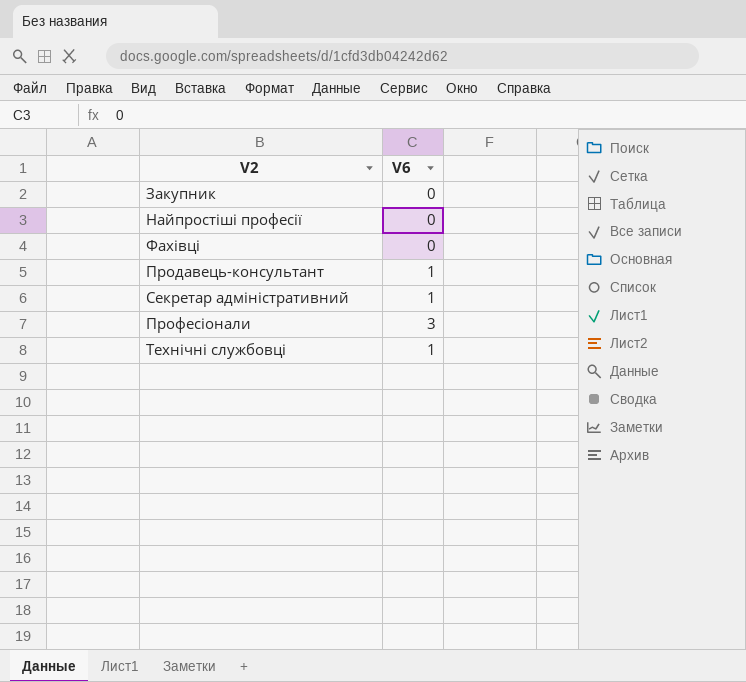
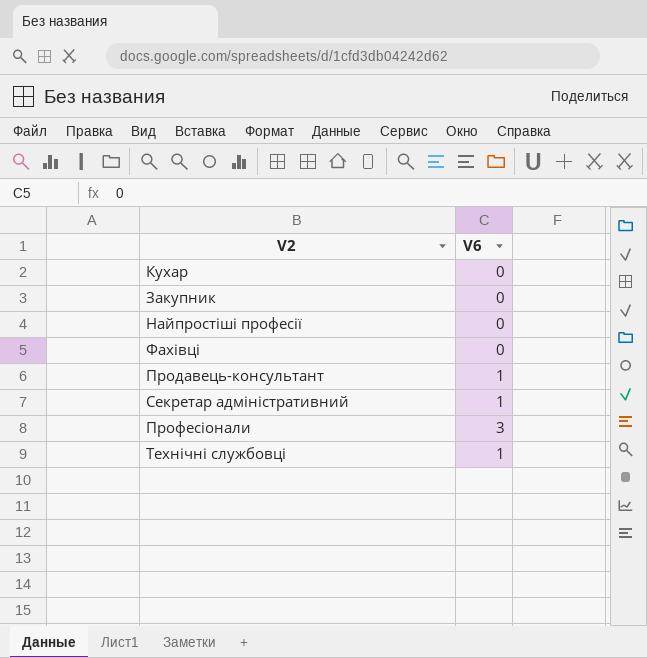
row Кухар: none -> 0

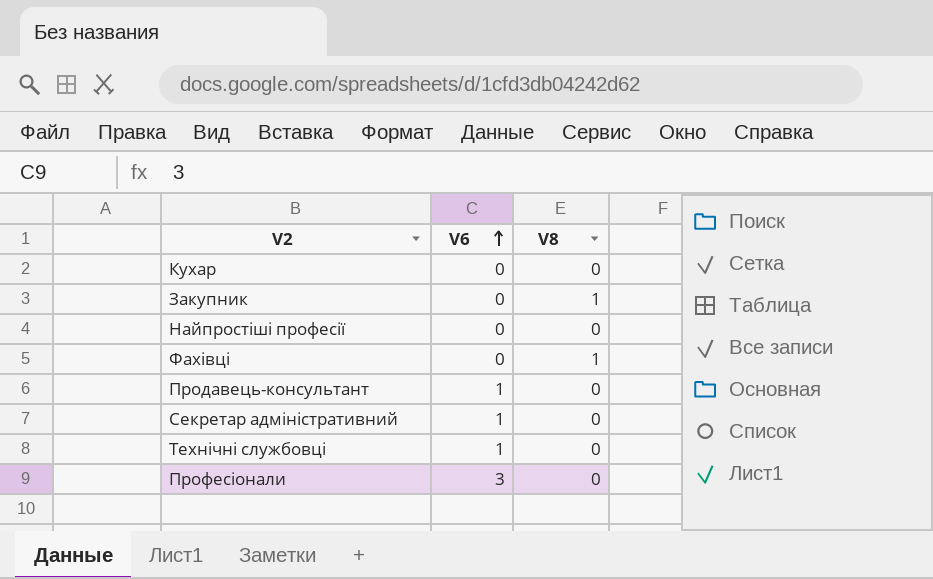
row order: none -> V6 ascending
column V8 | position: none -> 3

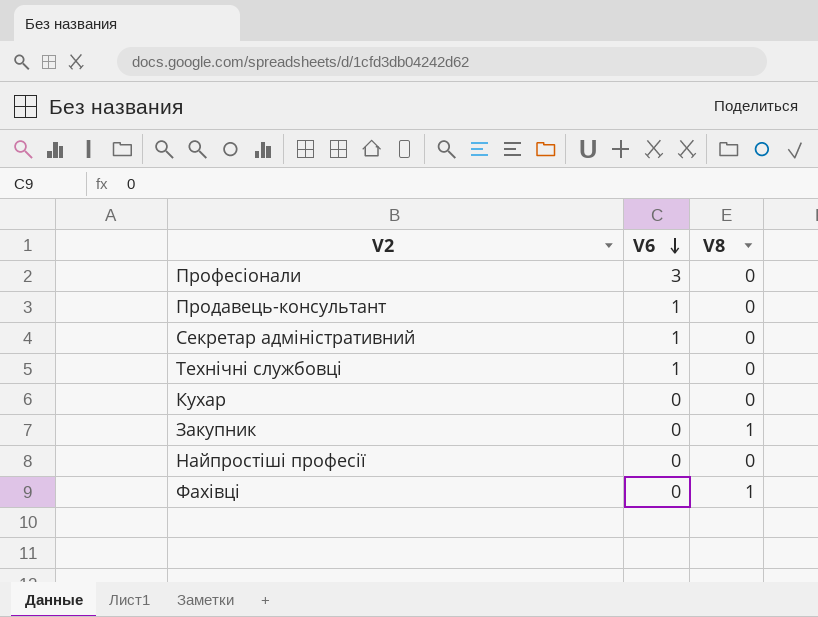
row order: V6 ascending -> V6 descending

